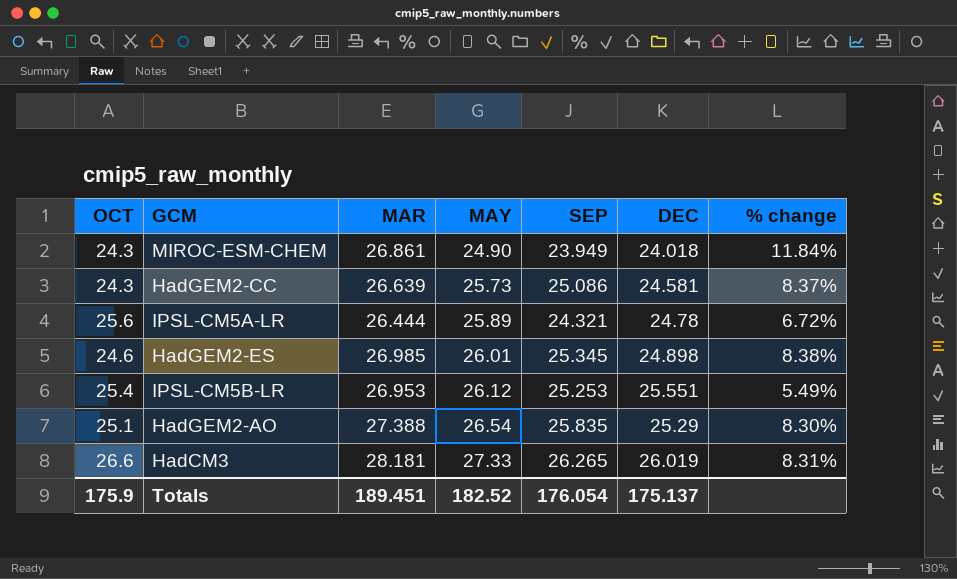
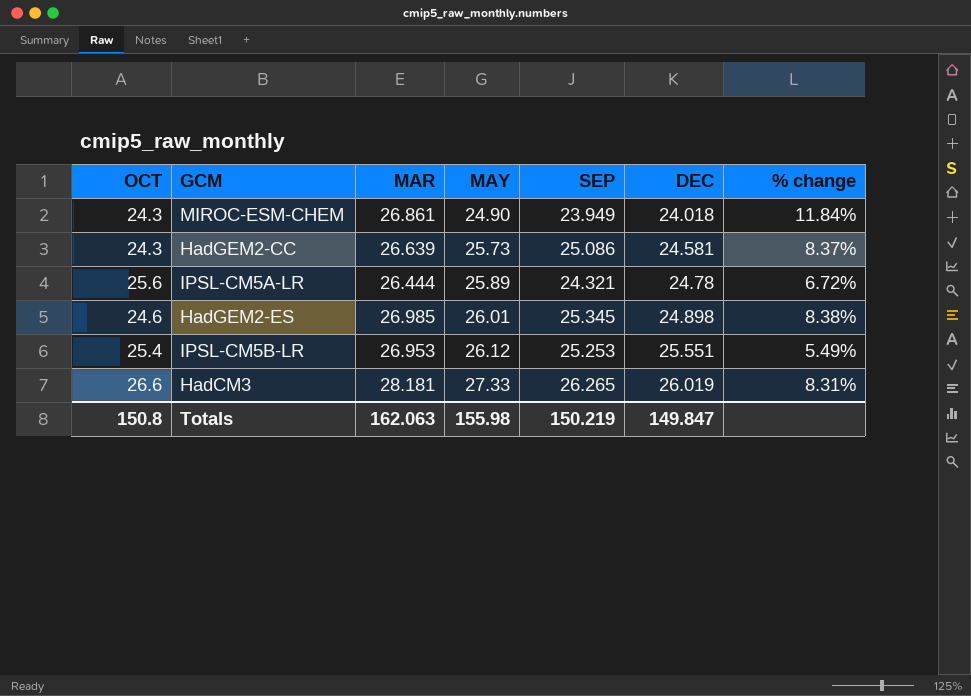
row HadGEM2-AO: 25.1 | 27.388 | 26.54 | 25.835 | 25.29 | 8.30% -> none
Totals | OCT: 175.9 -> 150.8
Totals | MAR: 189.451 -> 162.063
Totals | MAY: 182.52 -> 155.98
Totals | SEP: 176.054 -> 150.219
Totals | DEC: 175.137 -> 149.847

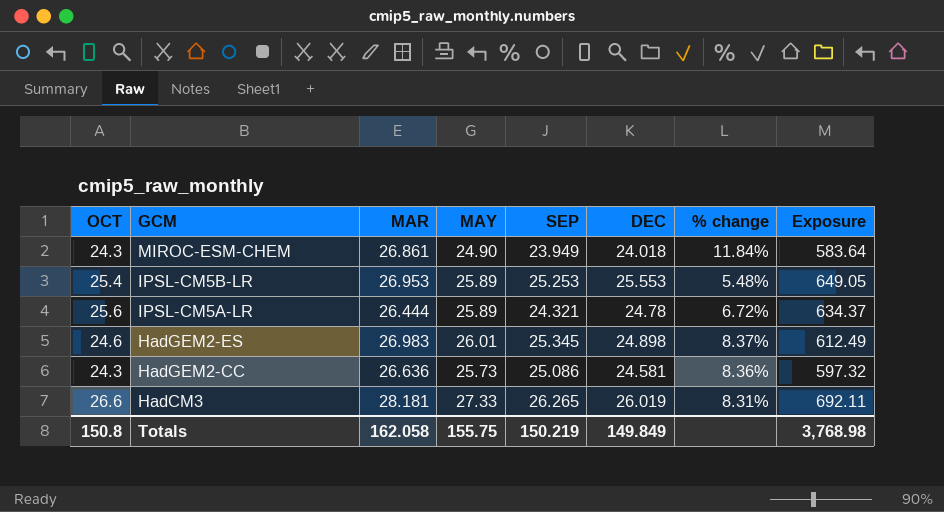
row order: MAY ascending -> GCM descending
column Exposure | formula: none -> [OCT] * [DEC]
IPSL-CM5B-LR | MAY: 26.12 -> 25.89
IPSL-CM5B-LR | DEC: 25.551 -> 25.553
IPSL-CM5B-LR | % change: 5.49% -> 5.48%
HadGEM2-ES | MAR: 26.985 -> 26.983
HadGEM2-ES | % change: 8.38% -> 8.37%
HadGEM2-CC | MAR: 26.639 -> 26.636
HadGEM2-CC | % change: 8.37% -> 8.36%
Totals | MAR: 162.063 -> 162.058
Totals | MAY: 155.98 -> 155.75
Totals | DEC: 149.847 -> 149.849

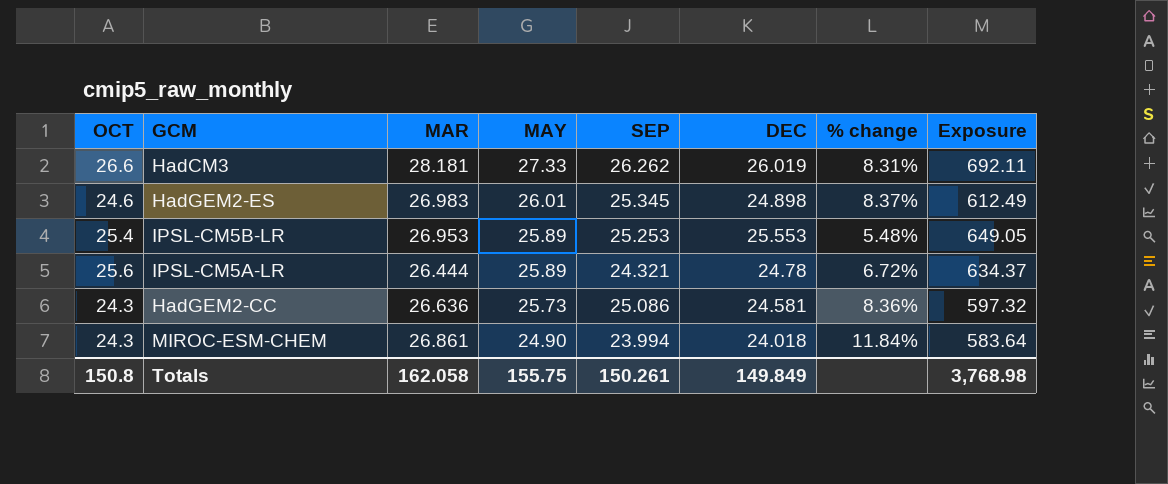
row order: GCM descending -> MAY descending
HadCM3 | SEP: 26.265 -> 26.262
MIROC-ESM-CHEM | SEP: 23.949 -> 23.994
Totals | SEP: 150.219 -> 150.261

